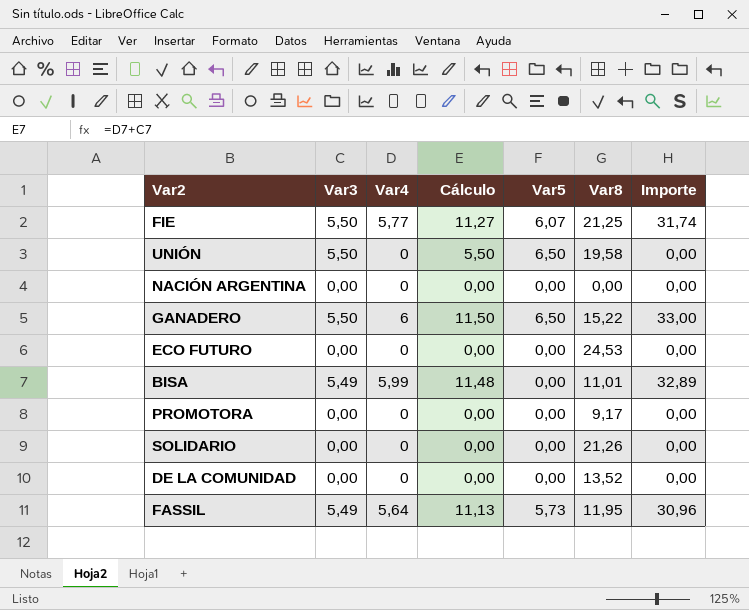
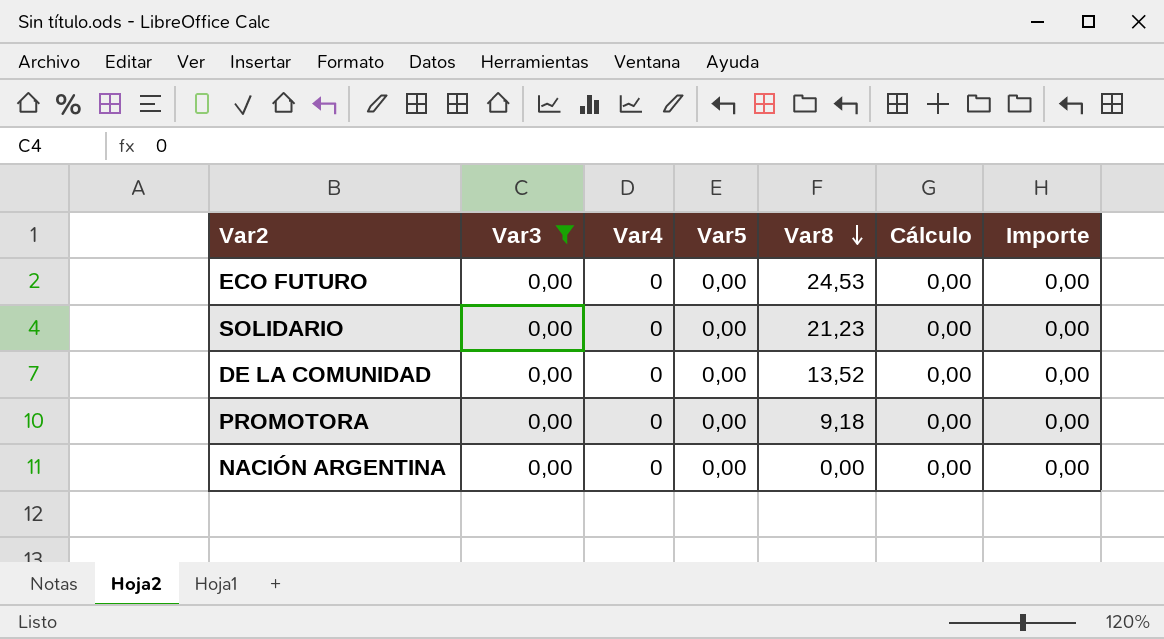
filter: none -> Var3 = 0,00
row order: none -> Var8 descending
column Cálculo | position: 4 -> 6
SOLIDARIO | Var8: 21,26 -> 21,23
PROMOTORA | Var8: 9,17 -> 9,18

